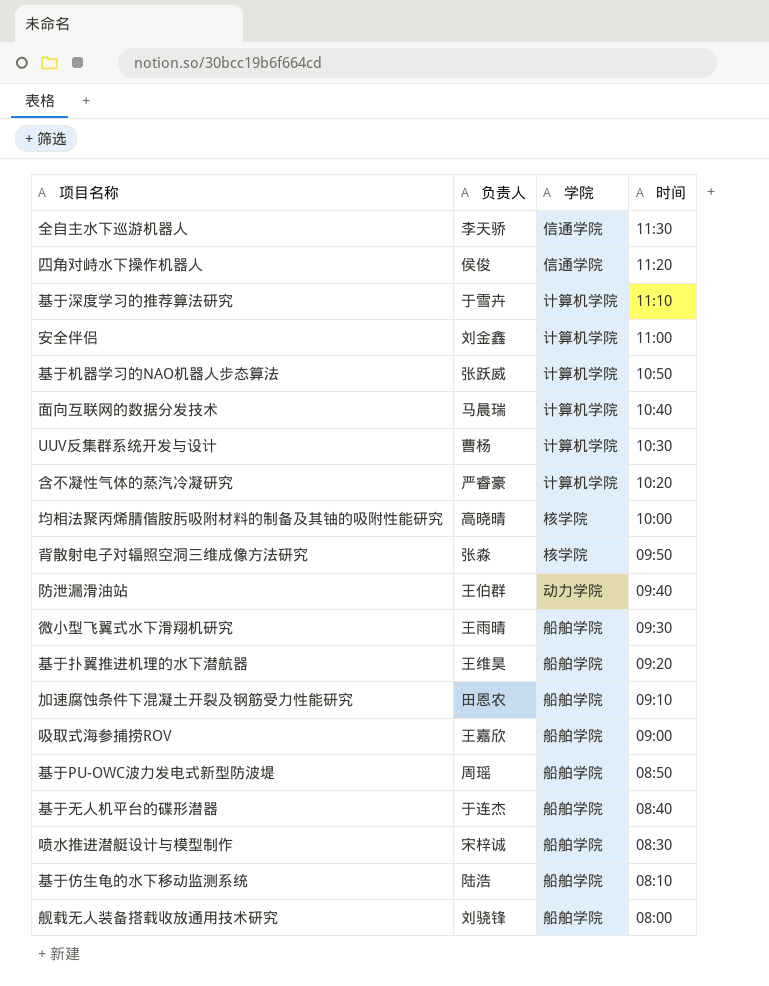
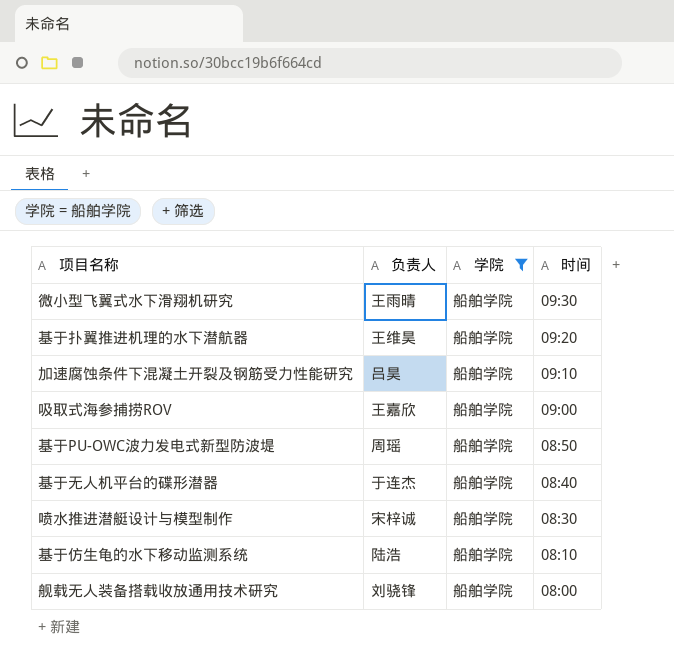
filter: none -> 学院 = 船舶学院
加速腐蚀条件下混凝土开裂及钢筋受力性能研究 | 负责人: 田恩农 -> 吕昊

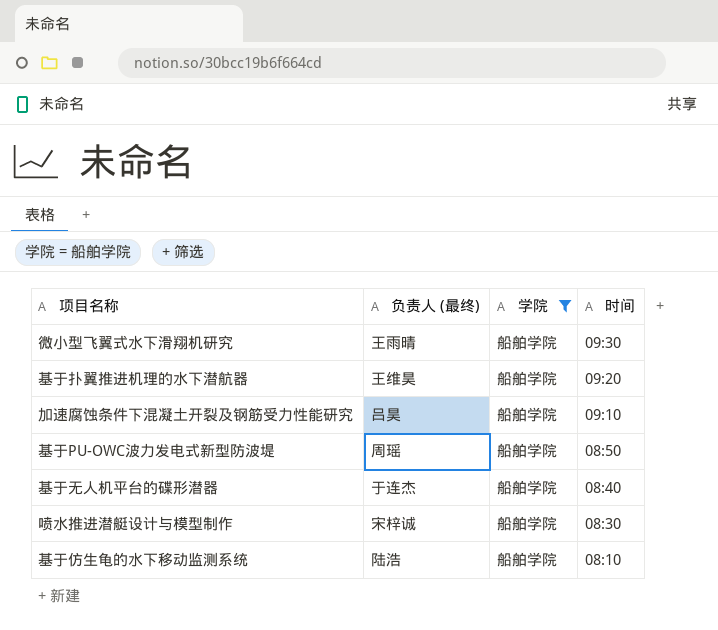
column name: 负责人 -> 负责人 (最终)
row 吸取式海参捕捞ROV: 王嘉欣 | 船舶学院 | 09:00 -> none
row 舰载无人装备搭载收放通用技术研究: 刘骁锋 | 船舶学院 | 08:00 -> none

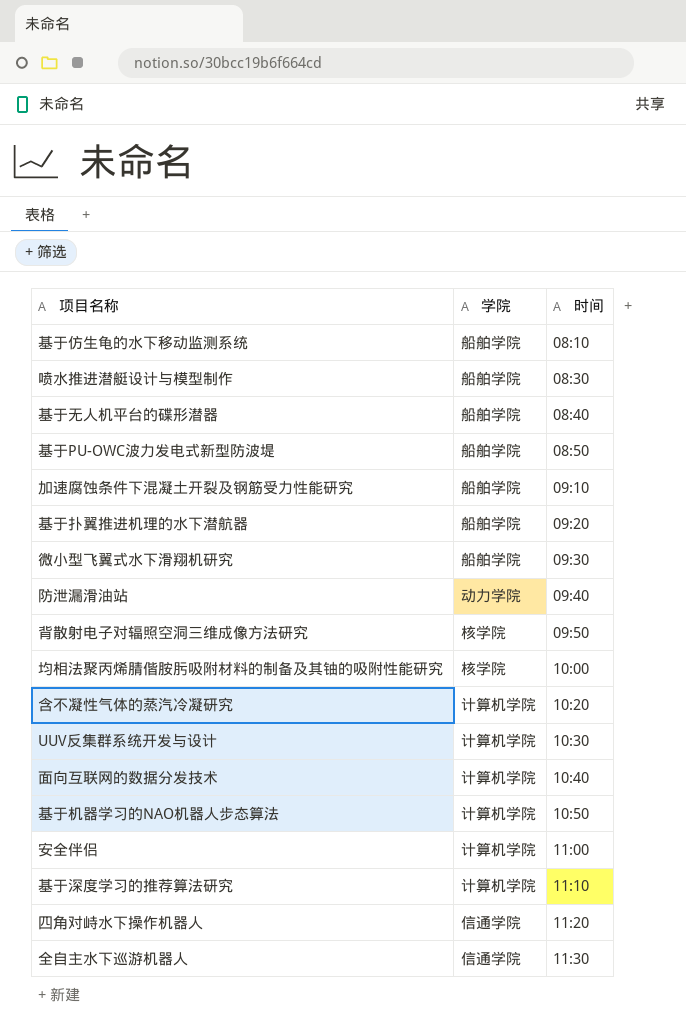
filter: 学院 = 船舶学院 -> none
row order: 时间 descending -> 时间 ascending
column 负责人 (最终) | position: 2 -> none

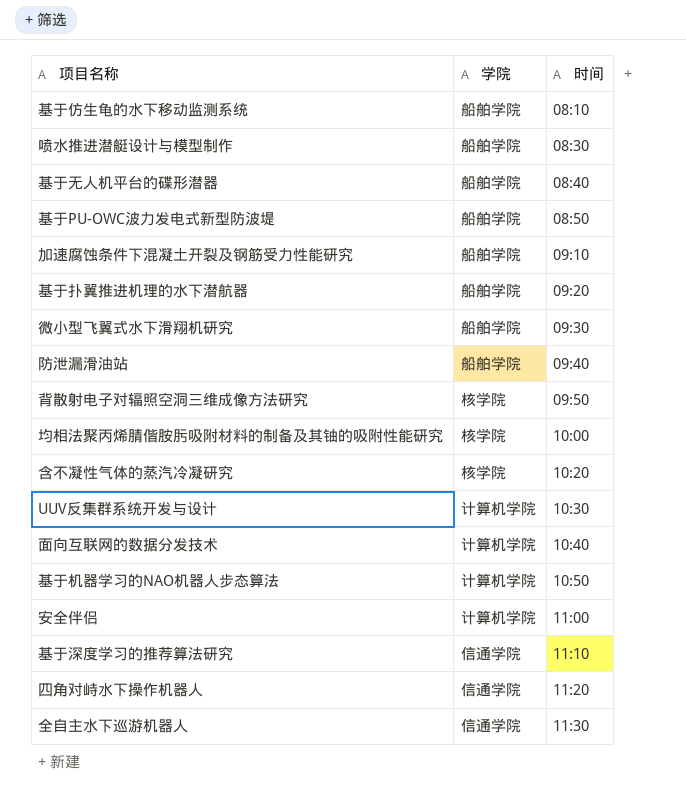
防泄漏滑油站 | 学院: 动力学院 -> 船舶学院
含不凝性气体的蒸汽冷凝研究 | 学院: 计算机学院 -> 核学院
基于深度学习的推荐算法研究 | 学院: 计算机学院 -> 信通学院

